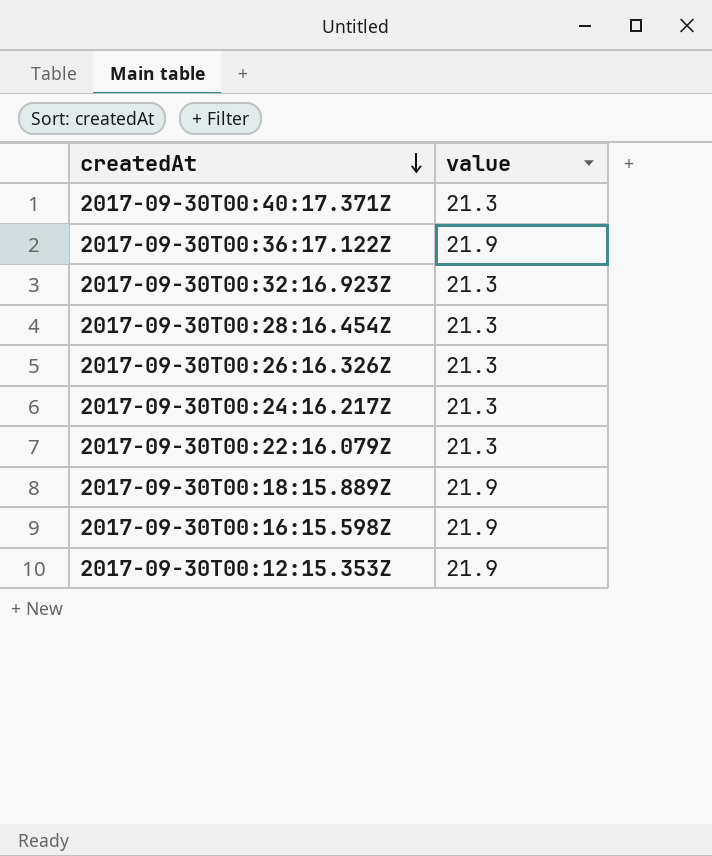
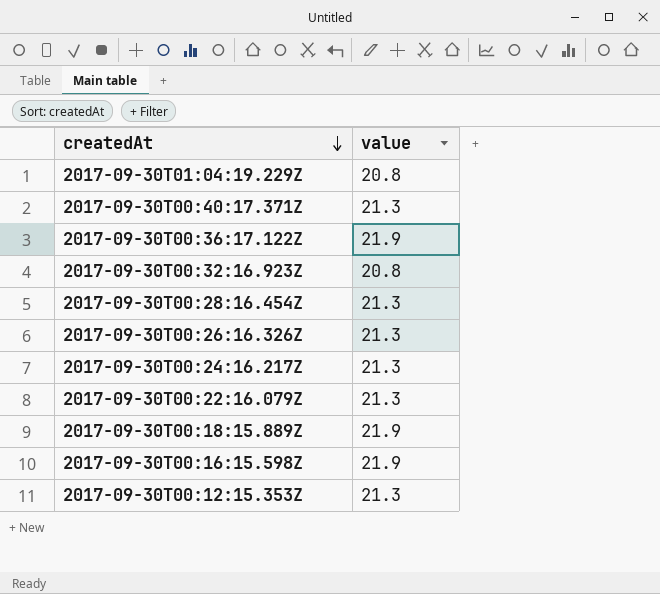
row 2017-09-30T01:04:19.229Z: none -> 20.8
2017-09-30T00:32:16.923Z | value: 21.3 -> 20.8
2017-09-30T00:12:15.353Z | value: 21.9 -> 21.3

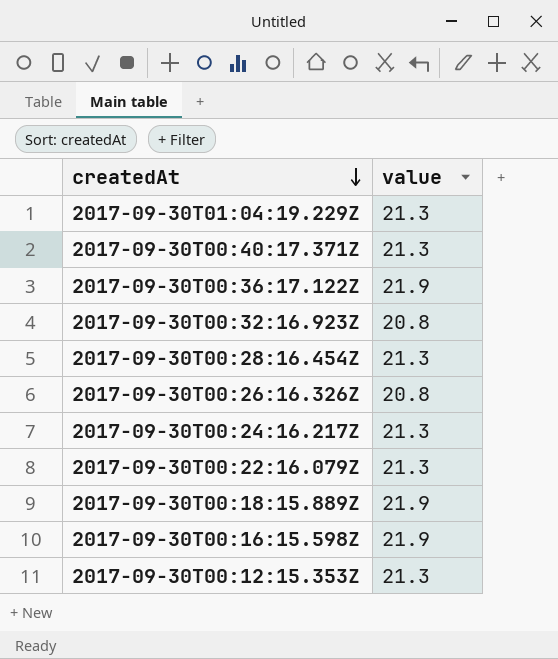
2017-09-30T01:04:19.229Z | value: 20.8 -> 21.3
2017-09-30T00:26:16.326Z | value: 21.3 -> 20.8

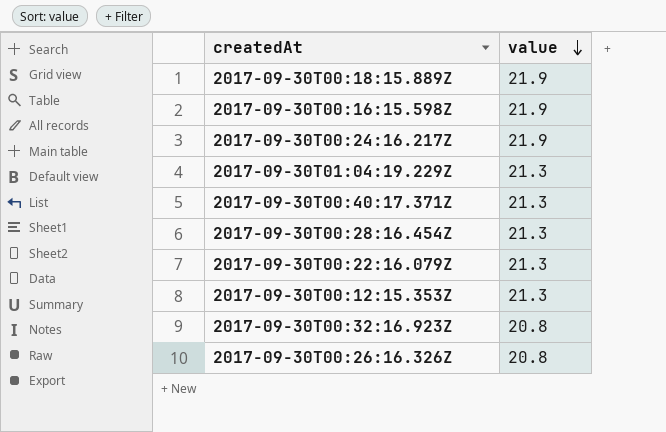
row order: createdAt descending -> value descending
row 2017-09-30T00:36:17.122Z: 21.9 -> none
2017-09-30T00:24:16.217Z | value: 21.3 -> 21.9

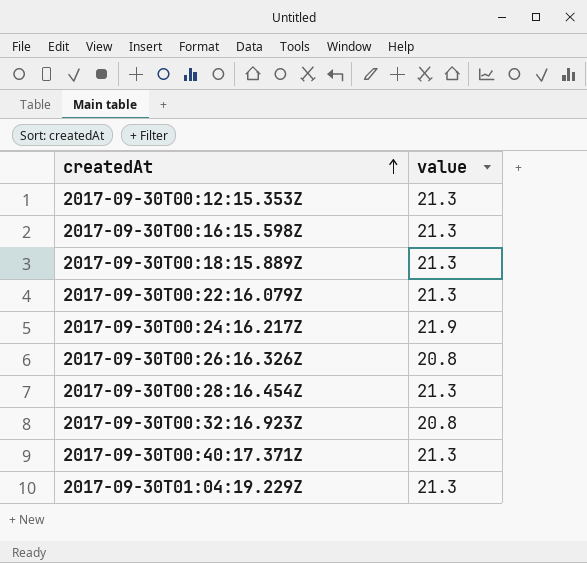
row order: value descending -> createdAt ascending
2017-09-30T00:16:15.598Z | value: 21.9 -> 21.3
2017-09-30T00:18:15.889Z | value: 21.9 -> 21.3

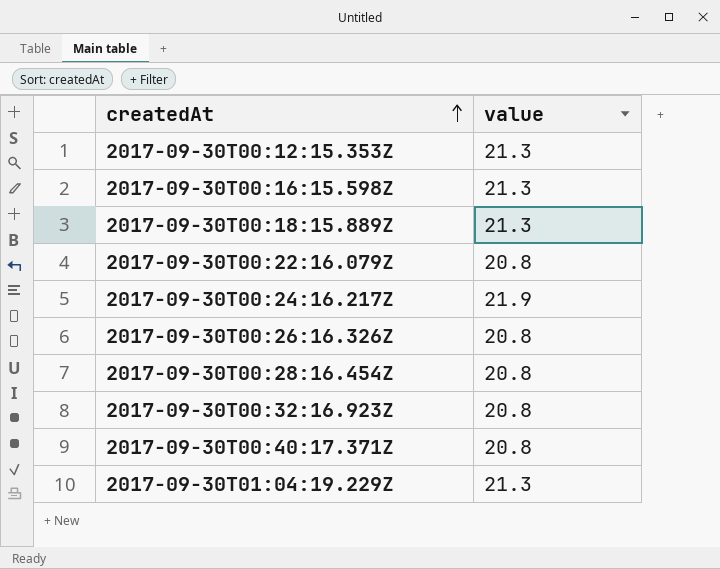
2017-09-30T00:22:16.079Z | value: 21.3 -> 20.8
2017-09-30T00:28:16.454Z | value: 21.3 -> 20.8
2017-09-30T00:40:17.371Z | value: 21.3 -> 20.8

